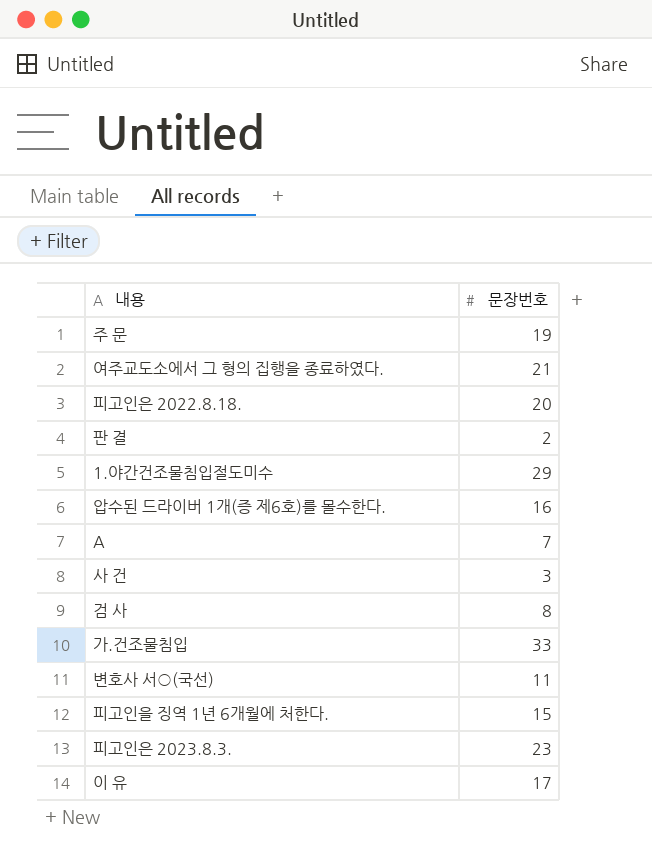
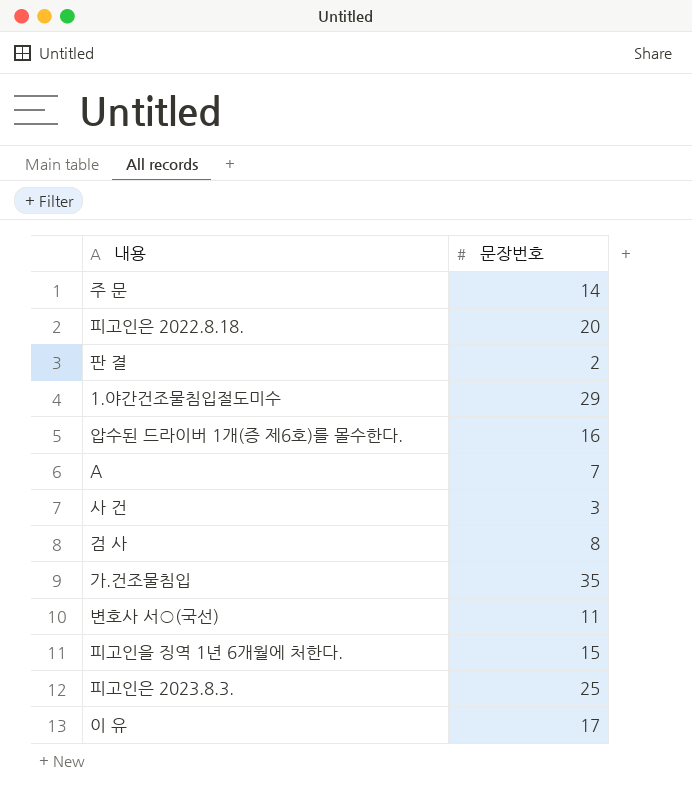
row 여주교도소에서 그 형의 집행을 종료하였다.: 21 -> none
주 문 | 문장번호: 19 -> 14
가.건조물침입 | 문장번호: 33 -> 35
피고인은 2023.8.3. | 문장번호: 23 -> 25

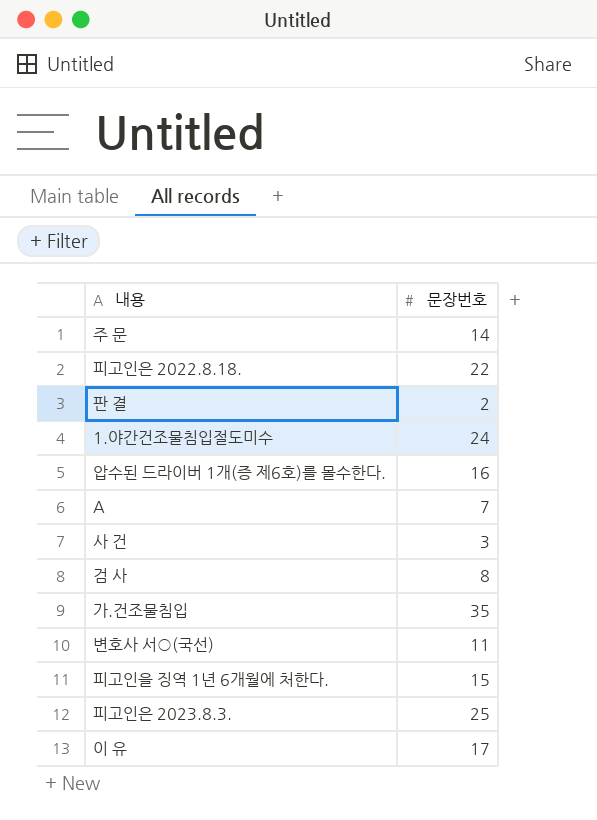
피고인은 2022.8.18. | 문장번호: 20 -> 22
1.야간건조물침입절도미수 | 문장번호: 29 -> 24

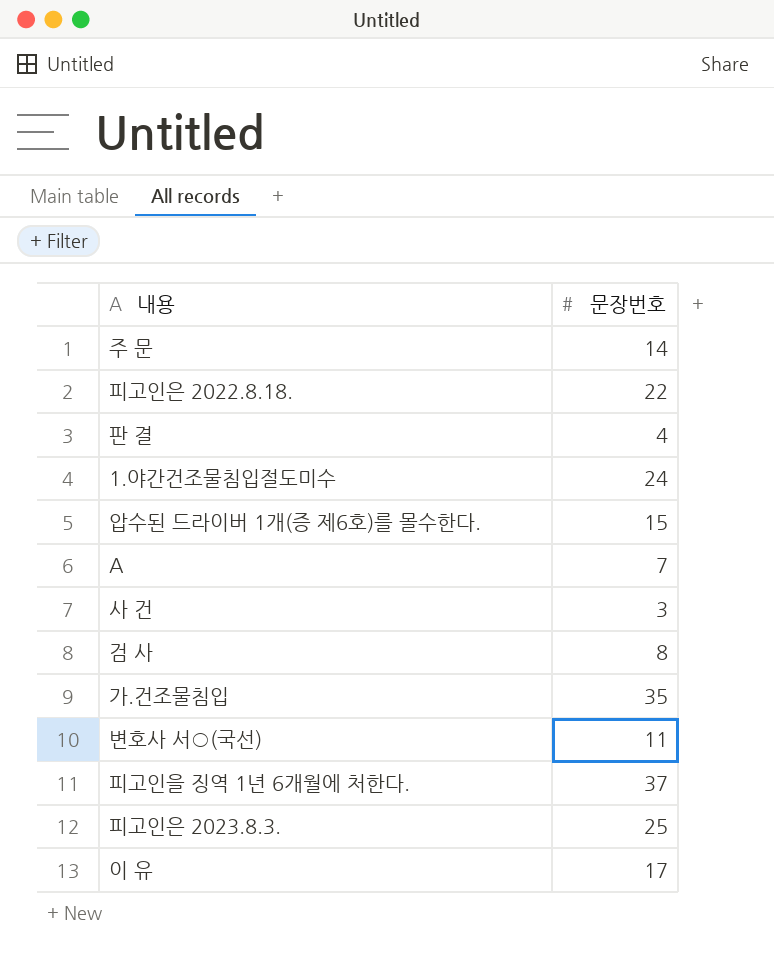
판 결 | 문장번호: 2 -> 4
압수된 드라이버 1개(증 제6호)를 몰수한다. | 문장번호: 16 -> 15
피고인을 징역 1년 6개월에 처한다. | 문장번호: 15 -> 37

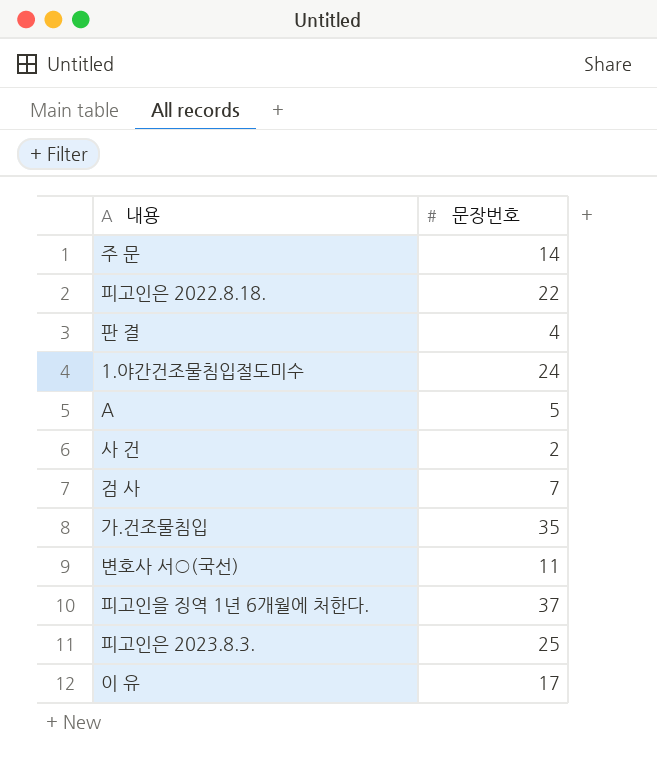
row 압수된 드라이버 1개(증 제6호)를 몰수한다.: 15 -> none
A | 문장번호: 7 -> 5
사 건 | 문장번호: 3 -> 2
검 사 | 문장번호: 8 -> 7

